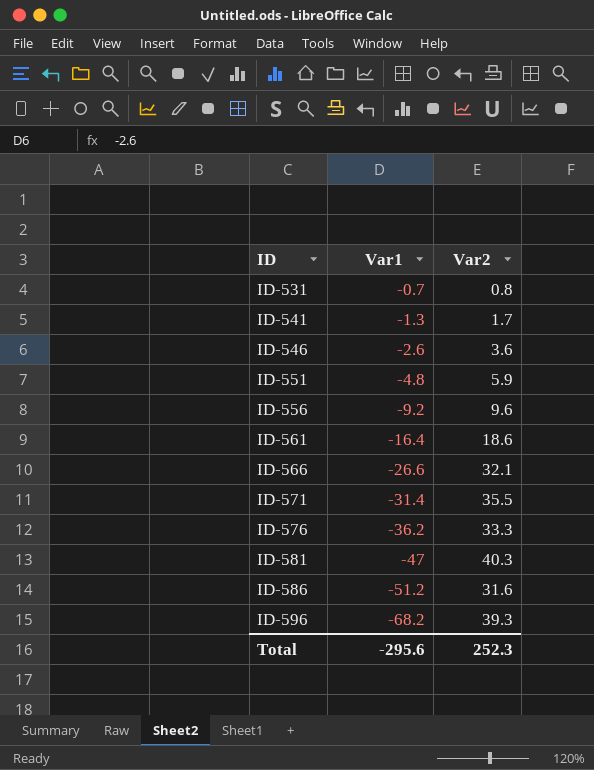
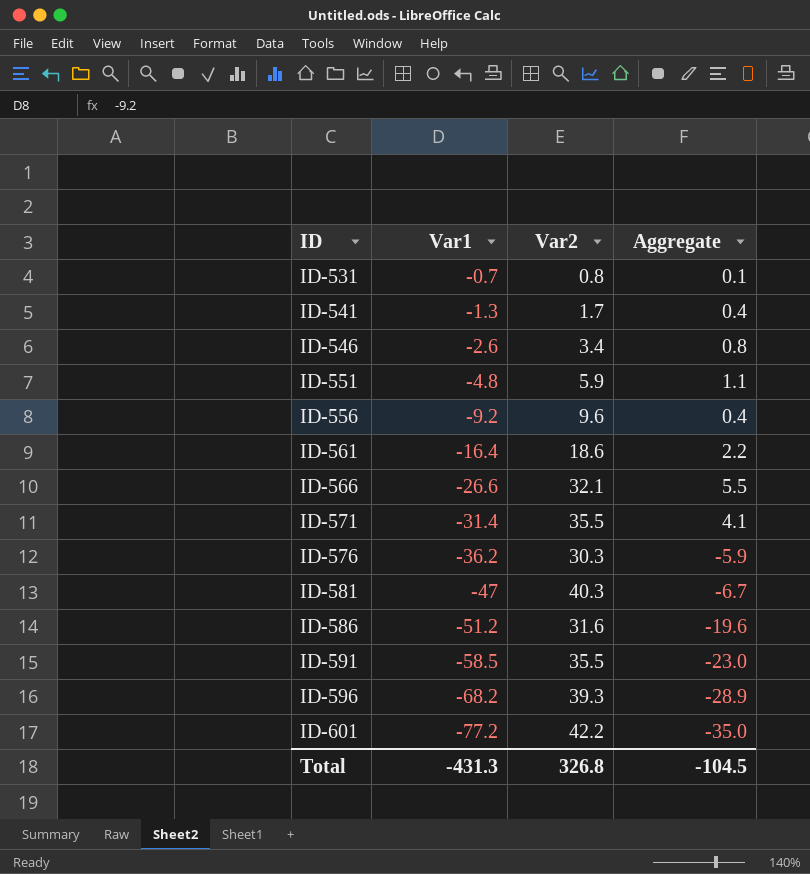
column Aggregate | formula: none -> [Var1] + [Var2]
ID-546 | Var2: 3.6 -> 3.4
ID-576 | Var2: 33.3 -> 30.3
row ID-591: none -> -58.5 | 35.5 | -23.0
row ID-601: none -> -77.2 | 42.2 | -35.0
Total | Var1: -295.6 -> -431.3
Total | Var2: 252.3 -> 326.8

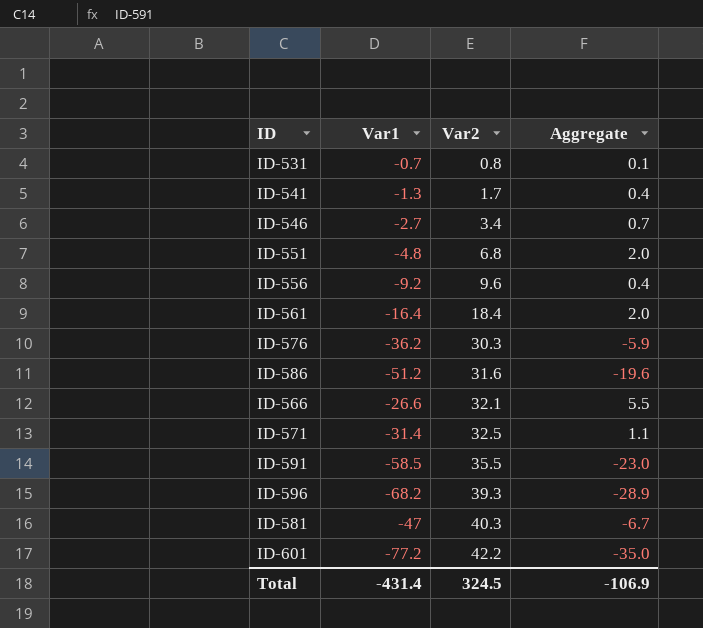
row order: ID ascending -> Var2 ascending
ID-546 | Var1: -2.6 -> -2.7
ID-546 | Aggregate: 0.8 -> 0.7
ID-551 | Var2: 5.9 -> 6.8
ID-551 | Aggregate: 1.1 -> 2.0
ID-561 | Var2: 18.6 -> 18.4
ID-561 | Aggregate: 2.2 -> 2.0
ID-571 | Var2: 35.5 -> 32.5
ID-571 | Aggregate: 4.1 -> 1.1
Total | Var1: -431.3 -> -431.4
Total | Var2: 326.8 -> 324.5
Total | Aggregate: -104.5 -> -106.9

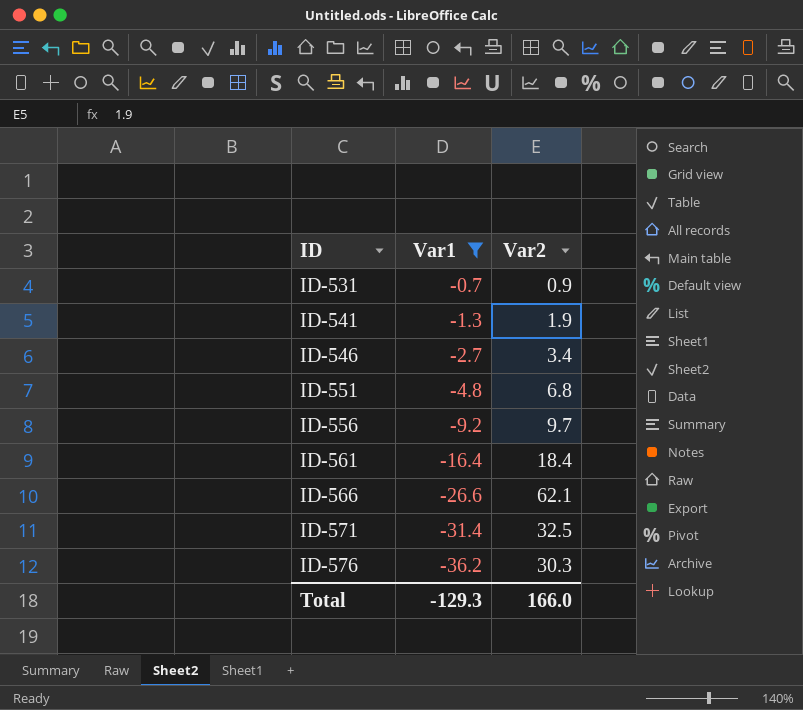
filter: none -> Var1 >= -36.2
row order: Var2 ascending -> ID ascending
column Aggregate | formula: [Var1] + [Var2] -> none
ID-531 | Var2: 0.8 -> 0.9
ID-541 | Var2: 1.7 -> 1.9
ID-556 | Var2: 9.6 -> 9.7
ID-566 | Var2: 32.1 -> 62.1
Total | Var1: -431.4 -> -129.3
Total | Var2: 324.5 -> 166.0

